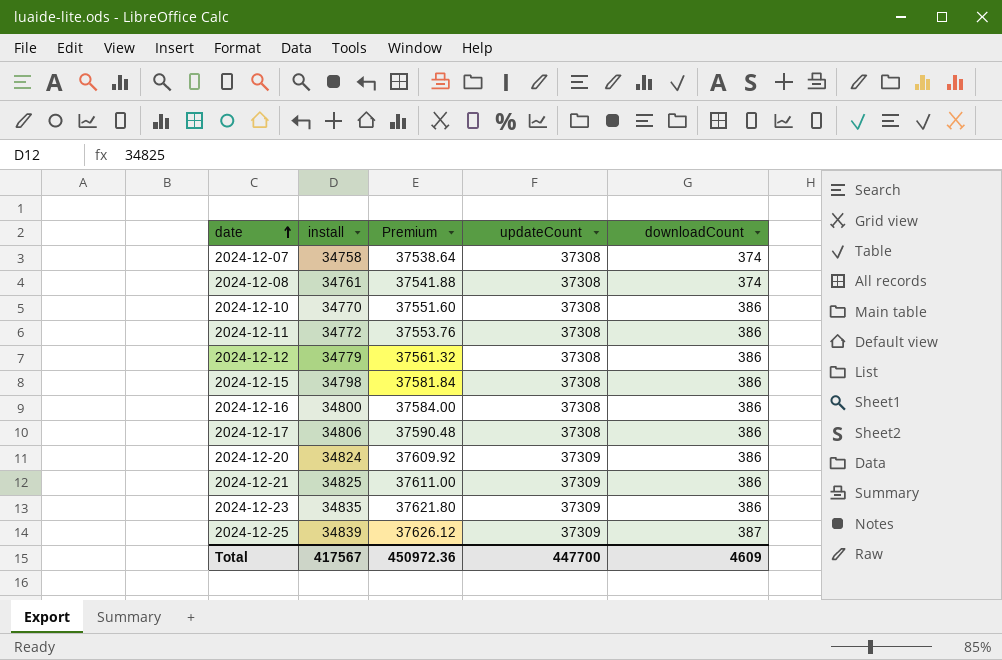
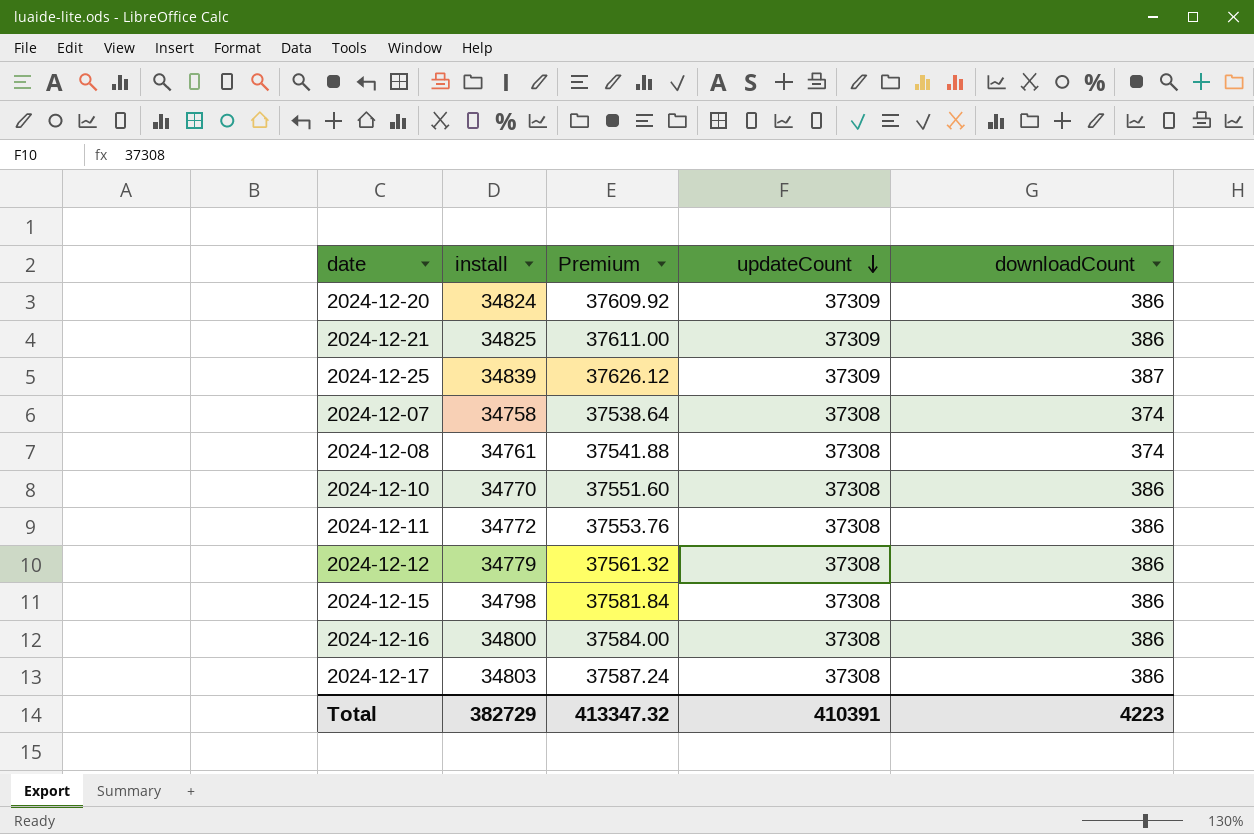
row order: date ascending -> updateCount descending
row 2024-12-23: 34835 | 37621.80 | 37309 | 386 -> none
2024-12-17 | install: 34806 -> 34803
2024-12-17 | Premium: 37590.48 -> 37587.24
Total | install: 417567 -> 382729
Total | Premium: 450972.36 -> 413347.32
Total | updateCount: 447700 -> 410391
Total | downloadCount: 4609 -> 4223

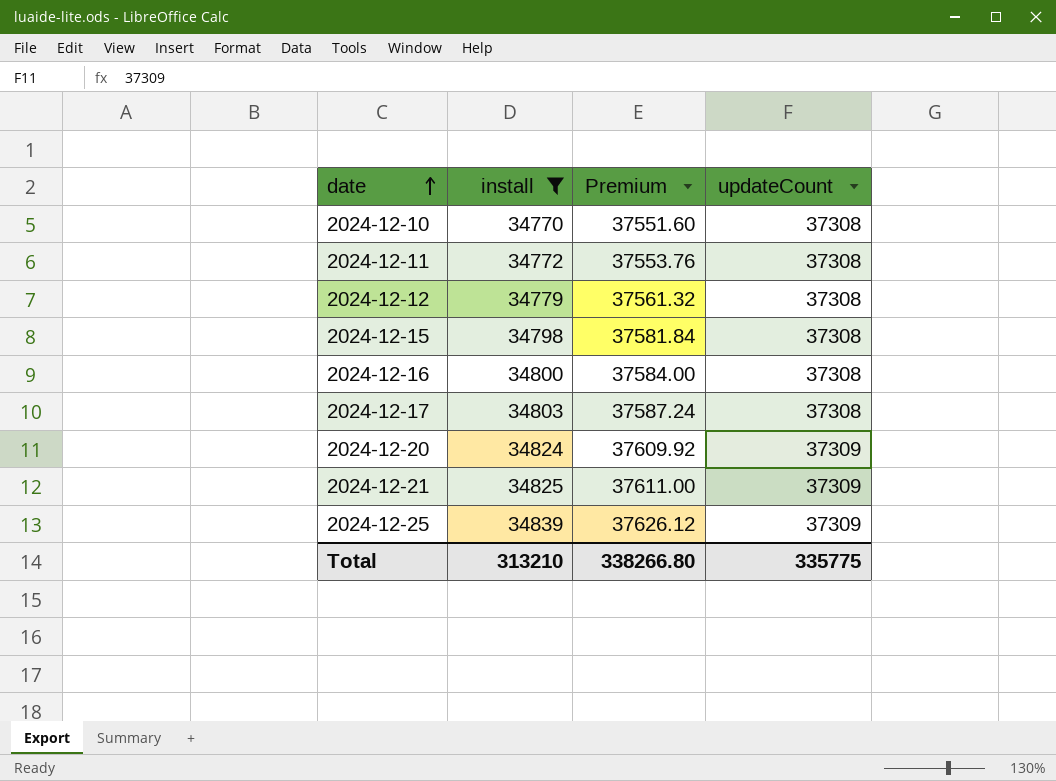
filter: none -> install >= 34770
row order: updateCount descending -> date ascending
column downloadCount | position: 5 -> none
Total | install: 382729 -> 313210
Total | Premium: 413347.32 -> 338266.80
Total | updateCount: 410391 -> 335775

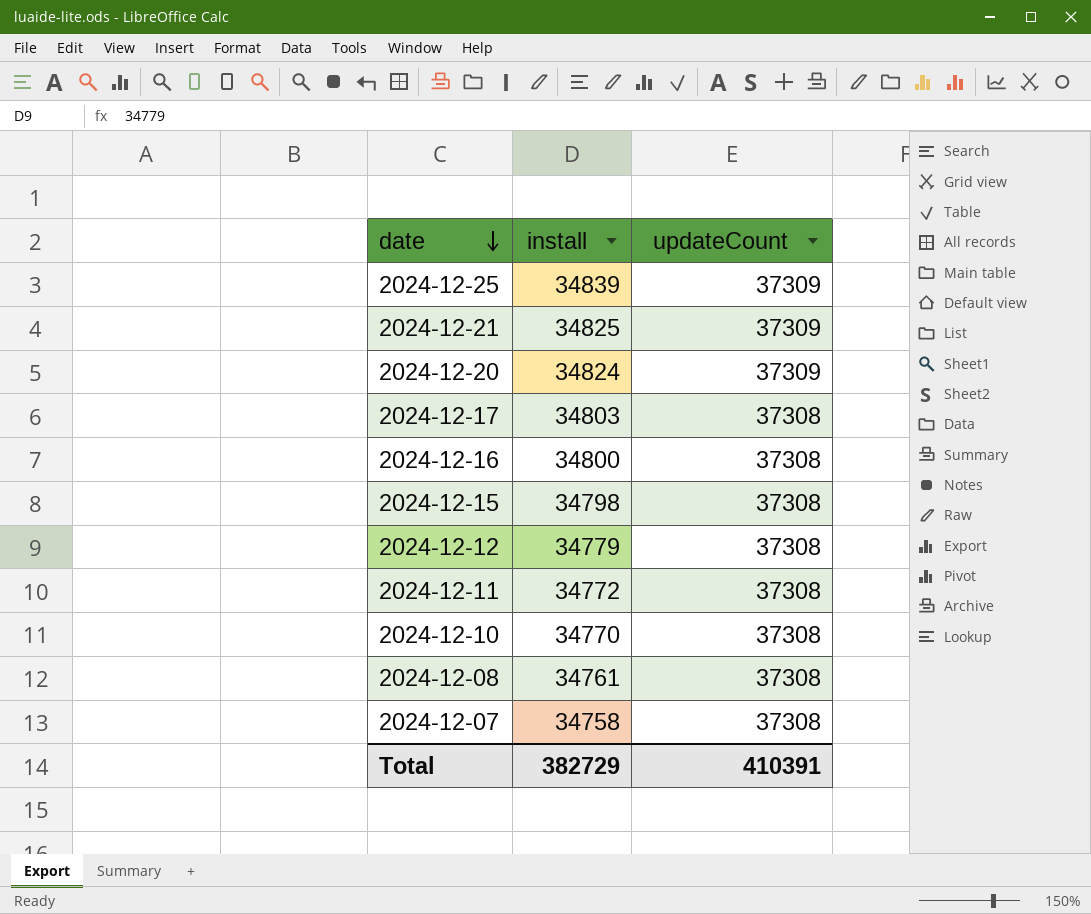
filter: install >= 34770 -> none
row order: date ascending -> date descending
column Premium | formula: [install] * 1.08 -> none
Total | install: 313210 -> 382729
Total | updateCount: 335775 -> 410391

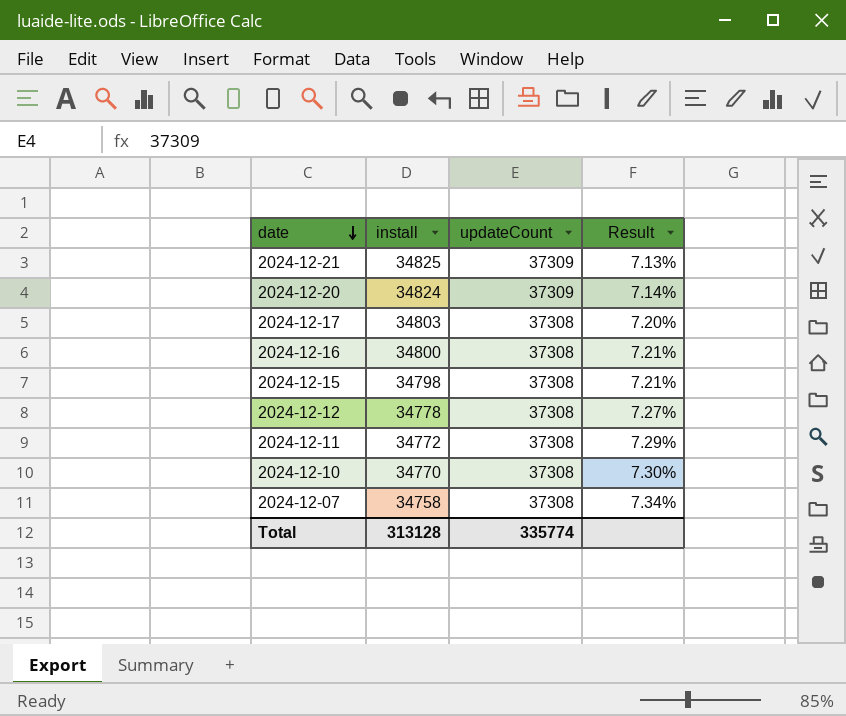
column Result | formula: none -> ([updateCount] - [install]) / [install]
row 2024-12-25: 34839 | 37309 -> none
row 2024-12-08: 34761 | 37308 -> none
2024-12-12 | install: 34779 -> 34778
Total | install: 382729 -> 313128
Total | updateCount: 410391 -> 335774

